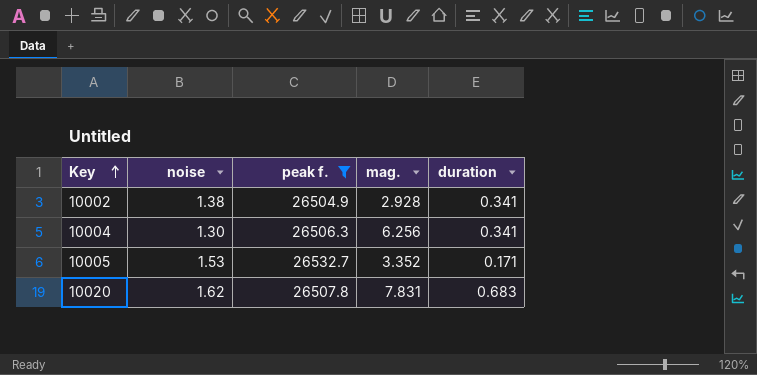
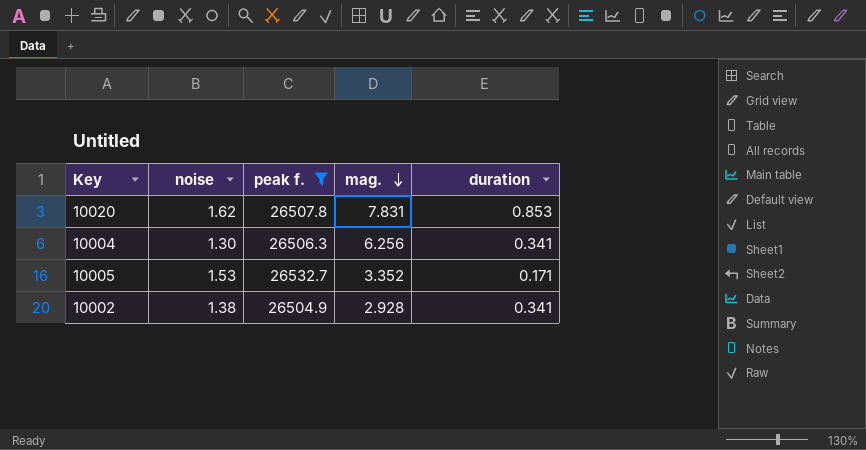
row order: Key ascending -> mag. descending
10020 | duration: 0.683 -> 0.853

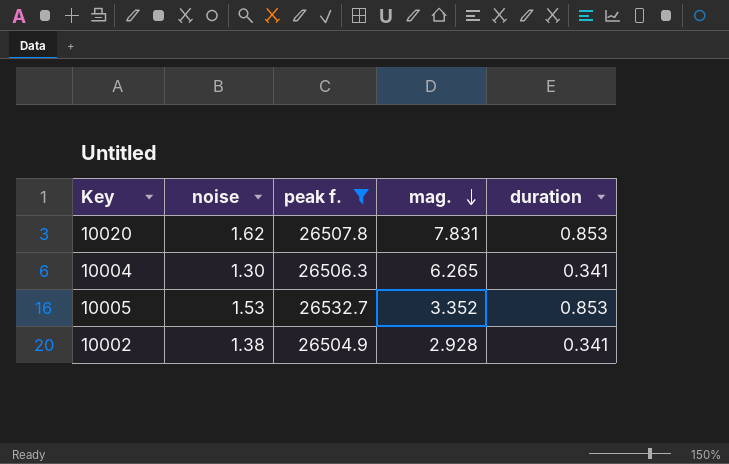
10004 | mag.: 6.256 -> 6.265
10005 | duration: 0.171 -> 0.853

